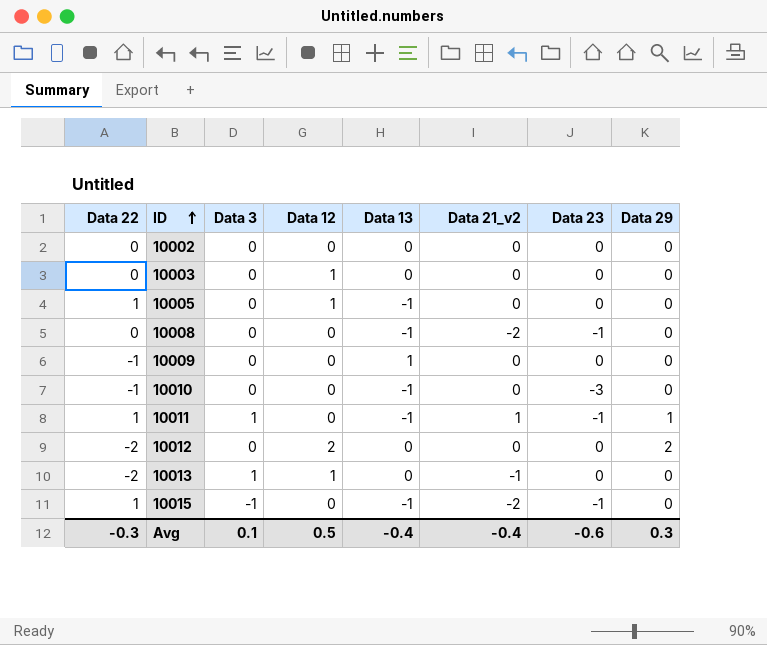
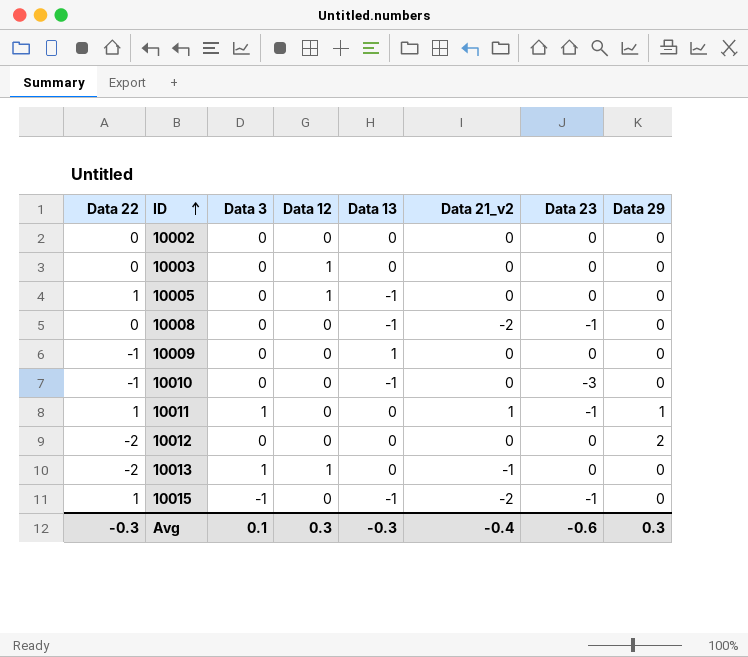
10011 | Data 13: -1 -> 0
10012 | Data 12: 2 -> 0
Avg | Data 12: 0.5 -> 0.3
Avg | Data 13: -0.4 -> -0.3

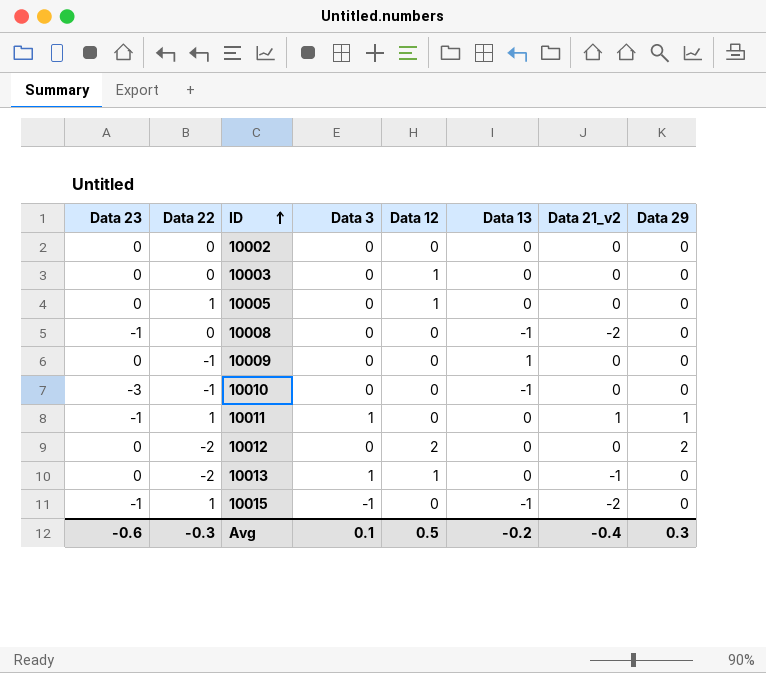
column Data 23 | position: 7 -> 1
10005 | Data 13: -1 -> 0
10012 | Data 12: 0 -> 2
Avg | Data 12: 0.3 -> 0.5
Avg | Data 13: -0.3 -> -0.2

